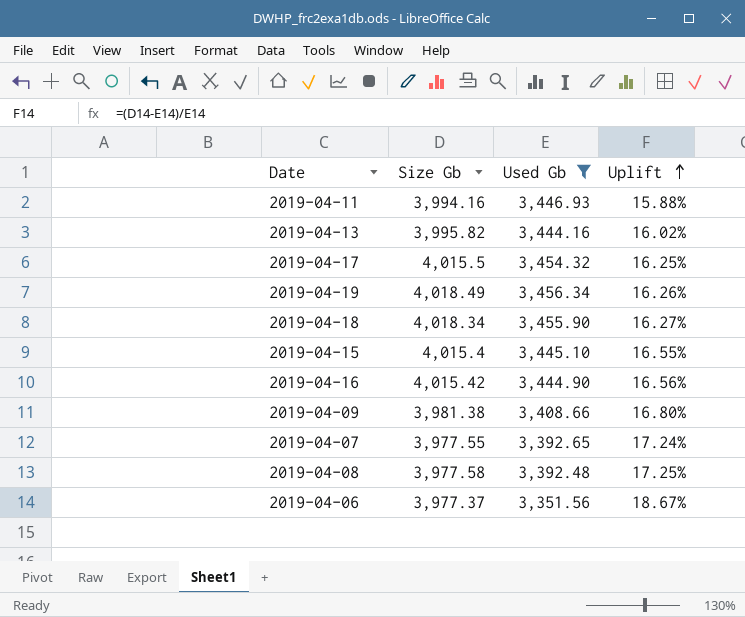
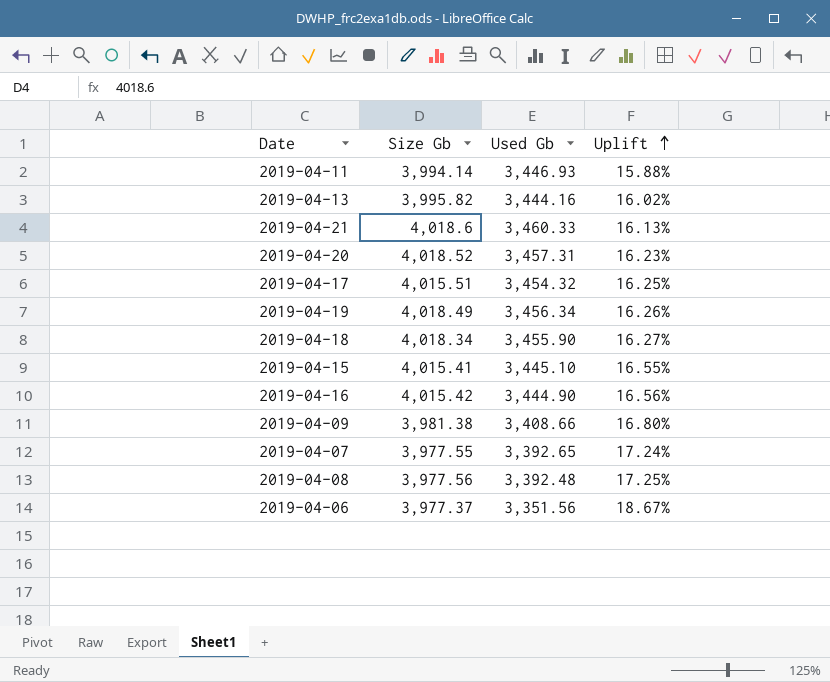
filter: Used Gb <= 3,456.34 -> none
2019-04-11 | Size Gb: 3,994.16 -> 3,994.14
2019-04-17 | Size Gb: 4,015.5 -> 4,015.51
2019-04-15 | Size Gb: 4,015.4 -> 4,015.41
2019-04-08 | Size Gb: 3,977.58 -> 3,977.56

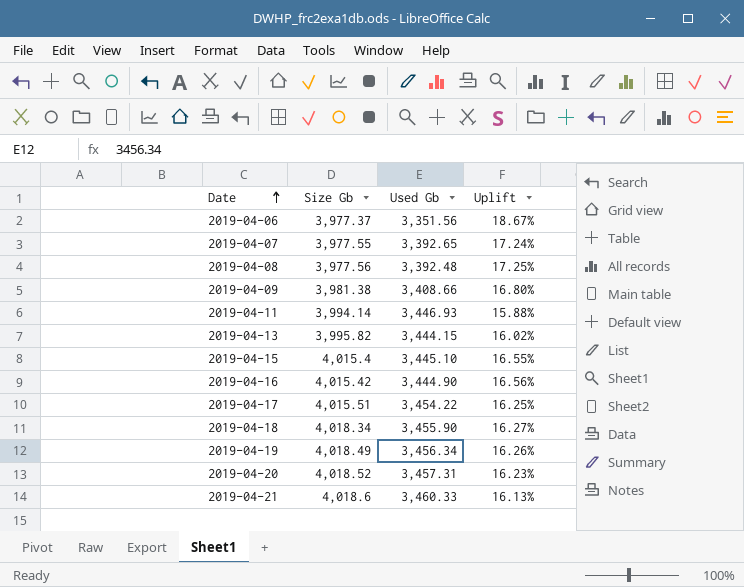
row order: Uplift ascending -> Date ascending
2019-04-13 | Used Gb: 3,444.16 -> 3,444.15
2019-04-15 | Size Gb: 4,015.41 -> 4,015.4
2019-04-17 | Used Gb: 3,454.32 -> 3,454.22

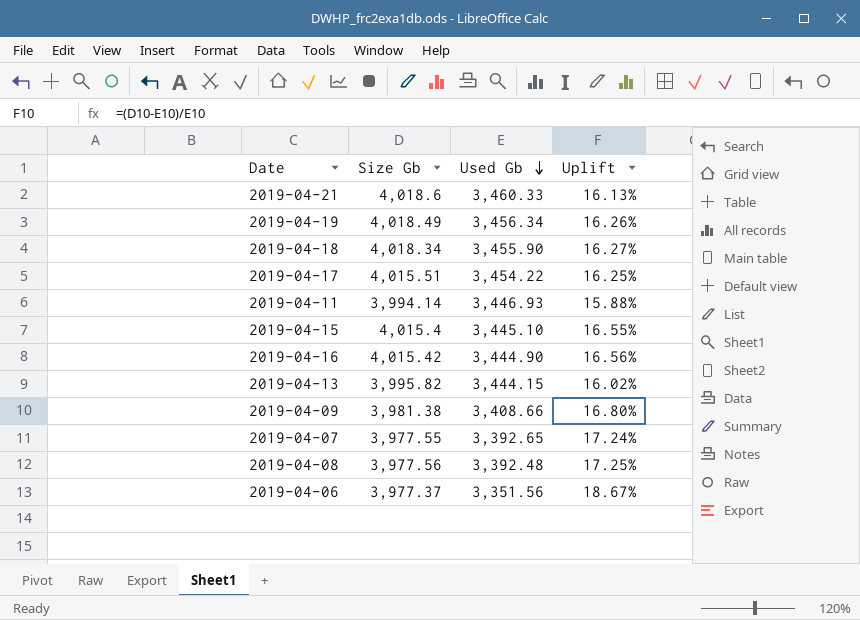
row order: Date ascending -> Used Gb descending
row 2019-04-20: 4,018.52 | 3,457.31 | 16.23% -> none

